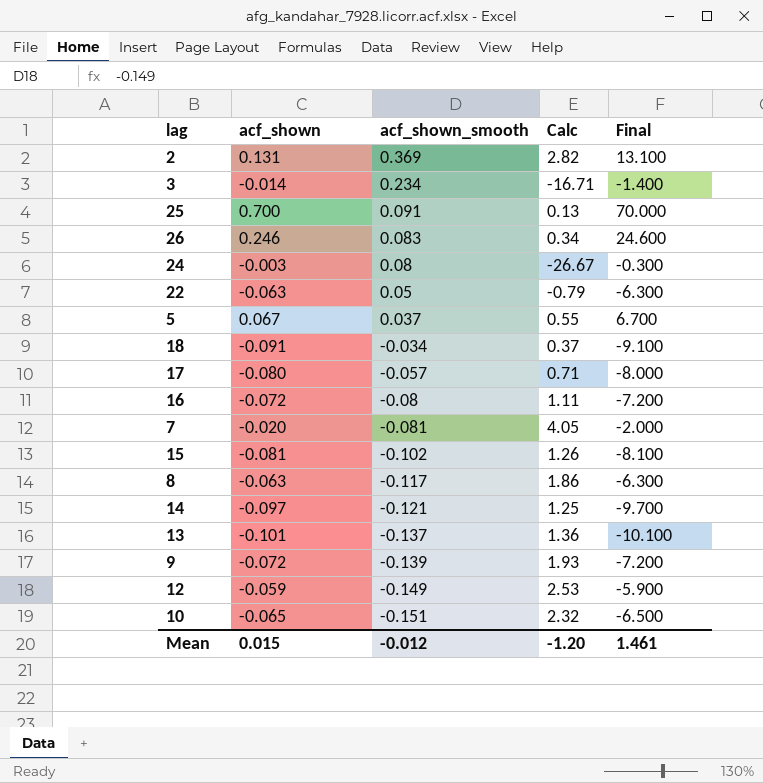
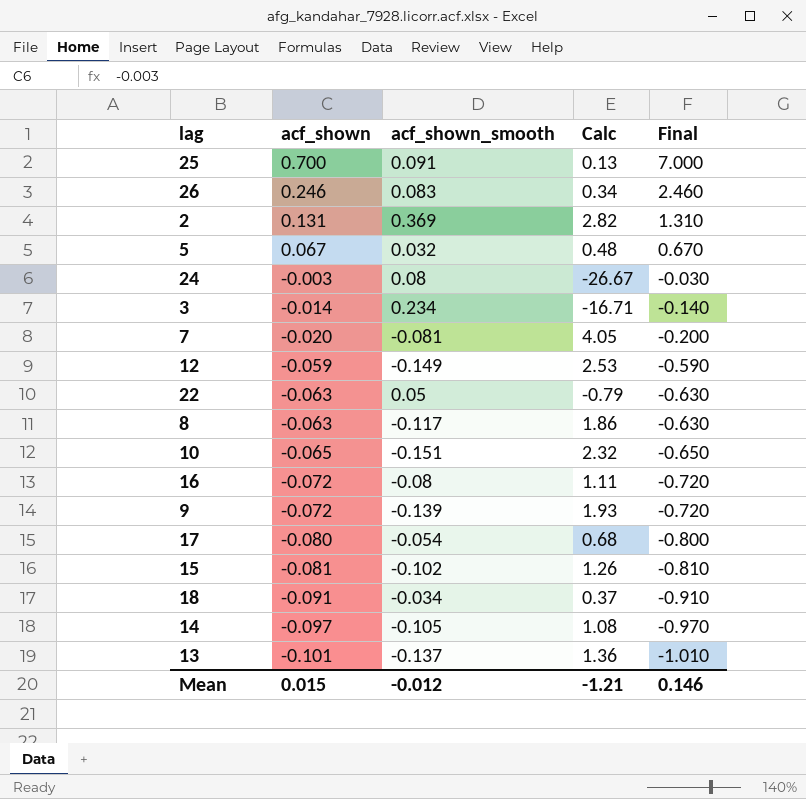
row order: acf_shown_smooth descending -> acf_shown descending
column Final | formula: [acf_shown] * 100 -> [acf_shown] * 10
5 | acf_shown_smooth: 0.037 -> 0.032
5 | Calc: 0.55 -> 0.48
17 | acf_shown_smooth: -0.057 -> -0.054
17 | Calc: 0.71 -> 0.68
14 | acf_shown_smooth: -0.121 -> -0.105
14 | Calc: 1.25 -> 1.08
Mean | Calc: -1.20 -> -1.21
Mean | Final: 1.461 -> 0.146

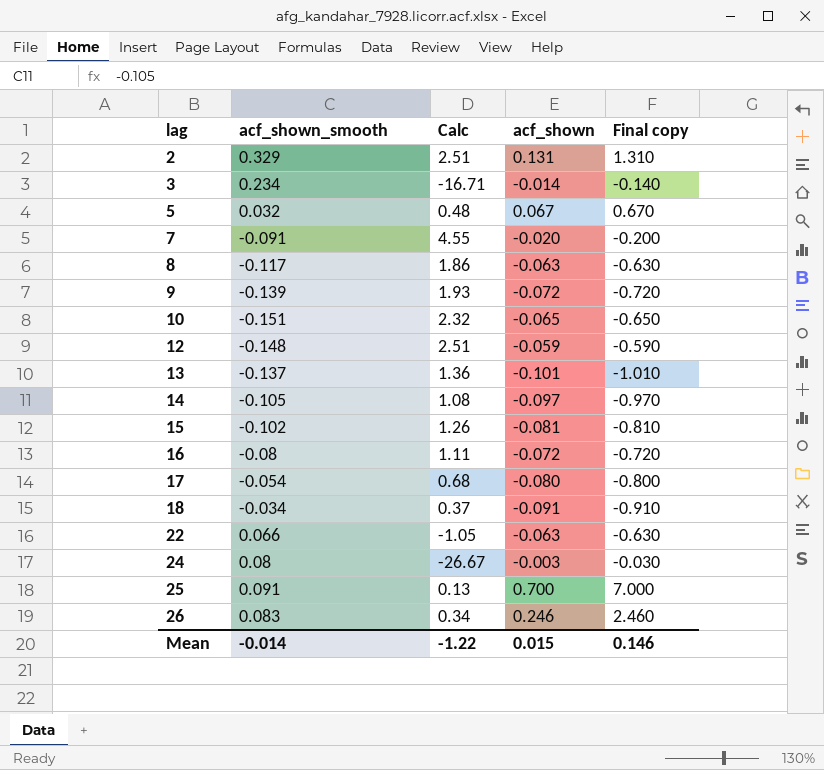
row order: acf_shown descending -> lag ascending
column acf_shown | position: 2 -> 4
column name: Final -> Final copy
2 | acf_shown_smooth: 0.369 -> 0.329
2 | Calc: 2.82 -> 2.51
7 | acf_shown_smooth: -0.081 -> -0.091
7 | Calc: 4.05 -> 4.55
12 | acf_shown_smooth: -0.149 -> -0.148
12 | Calc: 2.53 -> 2.51
22 | acf_shown_smooth: 0.05 -> 0.066
22 | Calc: -0.79 -> -1.05
Mean | acf_shown_smooth: -0.012 -> -0.014
Mean | Calc: -1.21 -> -1.22

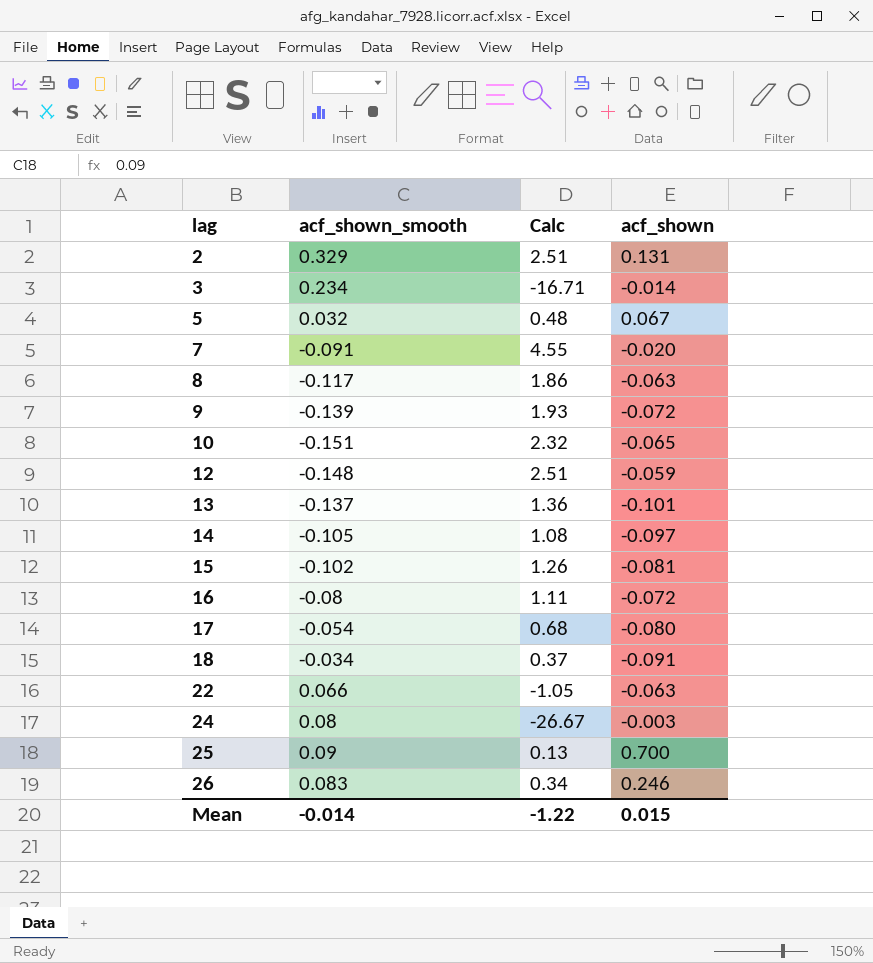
column Final copy | formula: [acf_shown] * 10 -> none
25 | acf_shown_smooth: 0.091 -> 0.09

